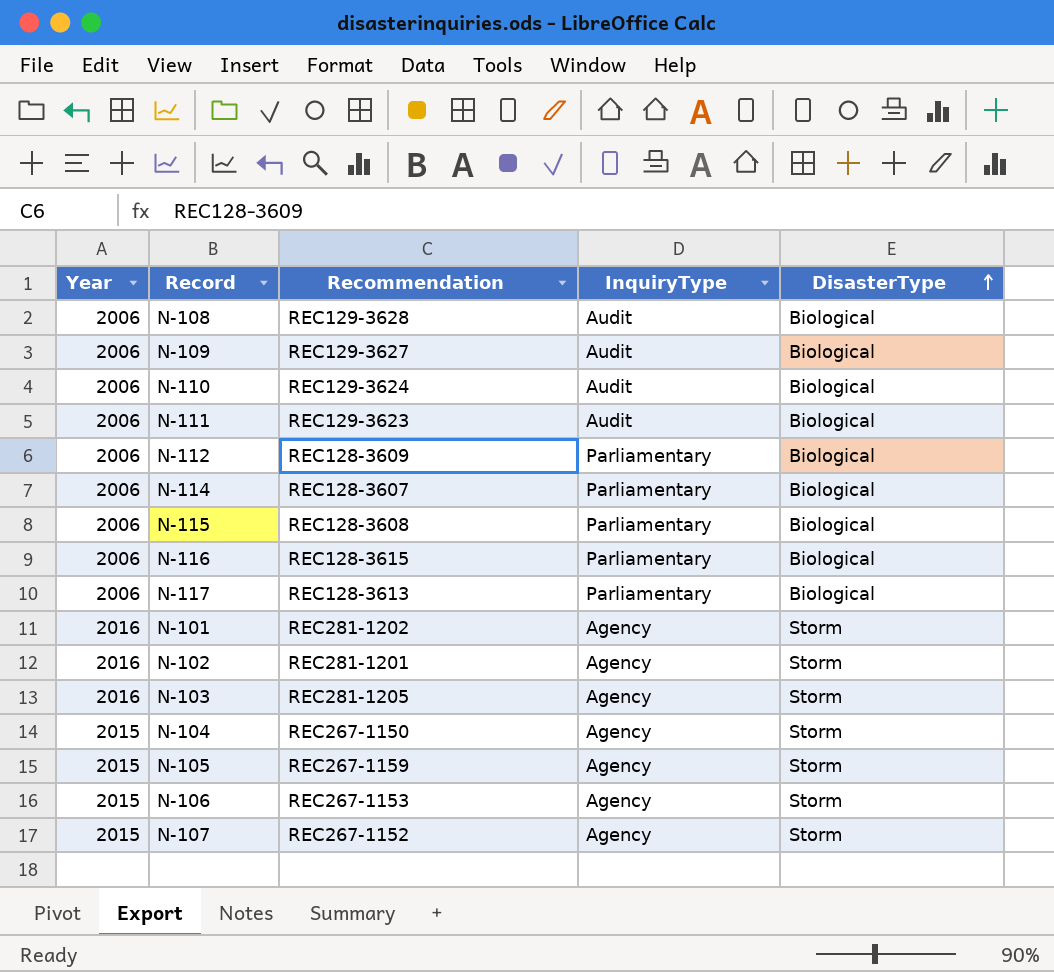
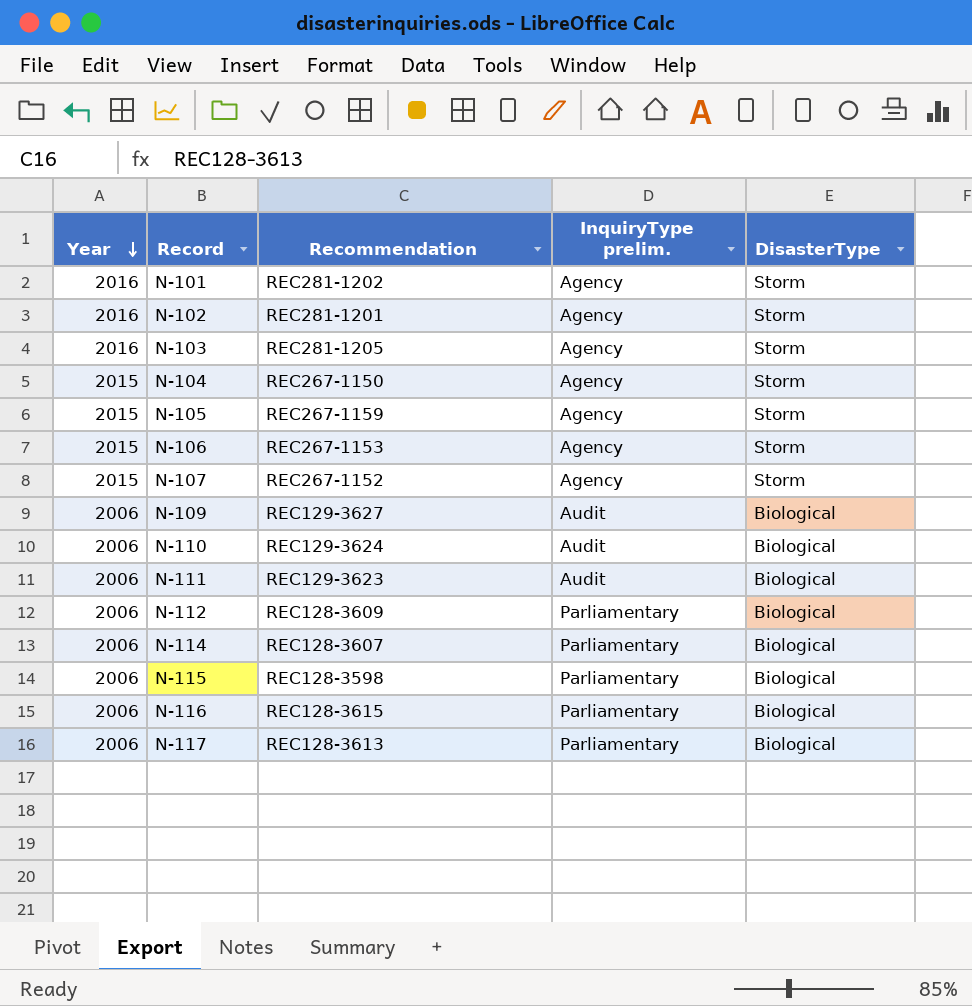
row order: DisasterType ascending -> Year descending
column name: InquiryType -> InquiryType prelim.
row N-108: 2006 | REC129-3628 | Audit | Biological -> none
N-115 | Recommendation: REC128-3608 -> REC128-3598

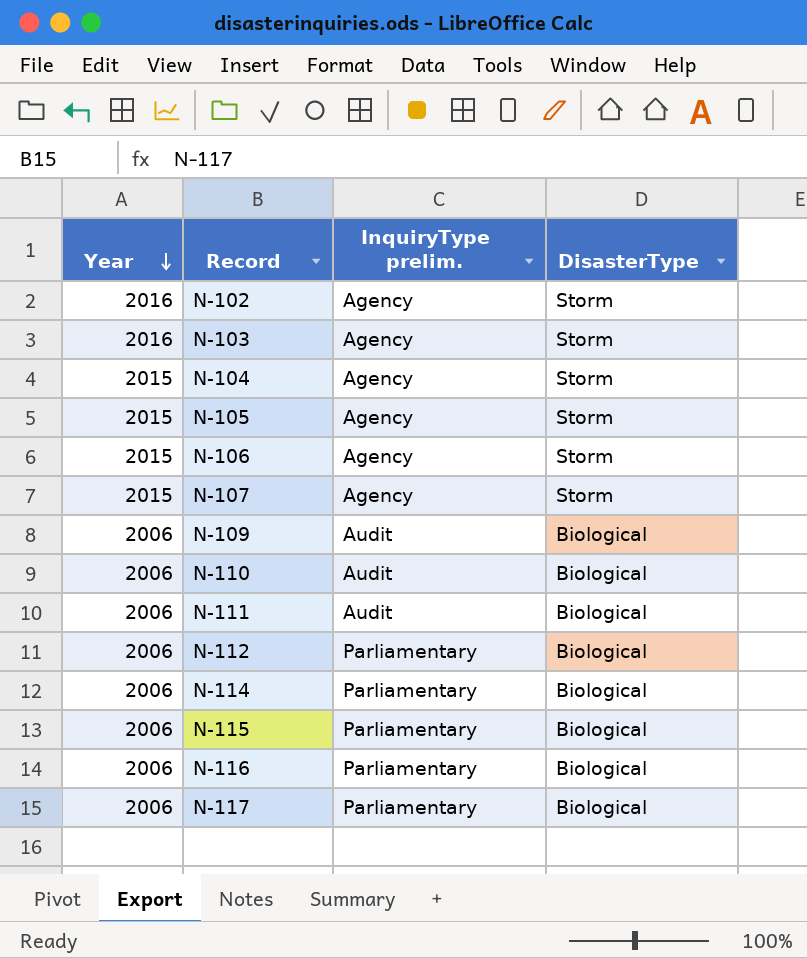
column Recommendation | position: 3 -> none
row N-101: 2016 | REC281-1202 | Agency | Storm -> none

